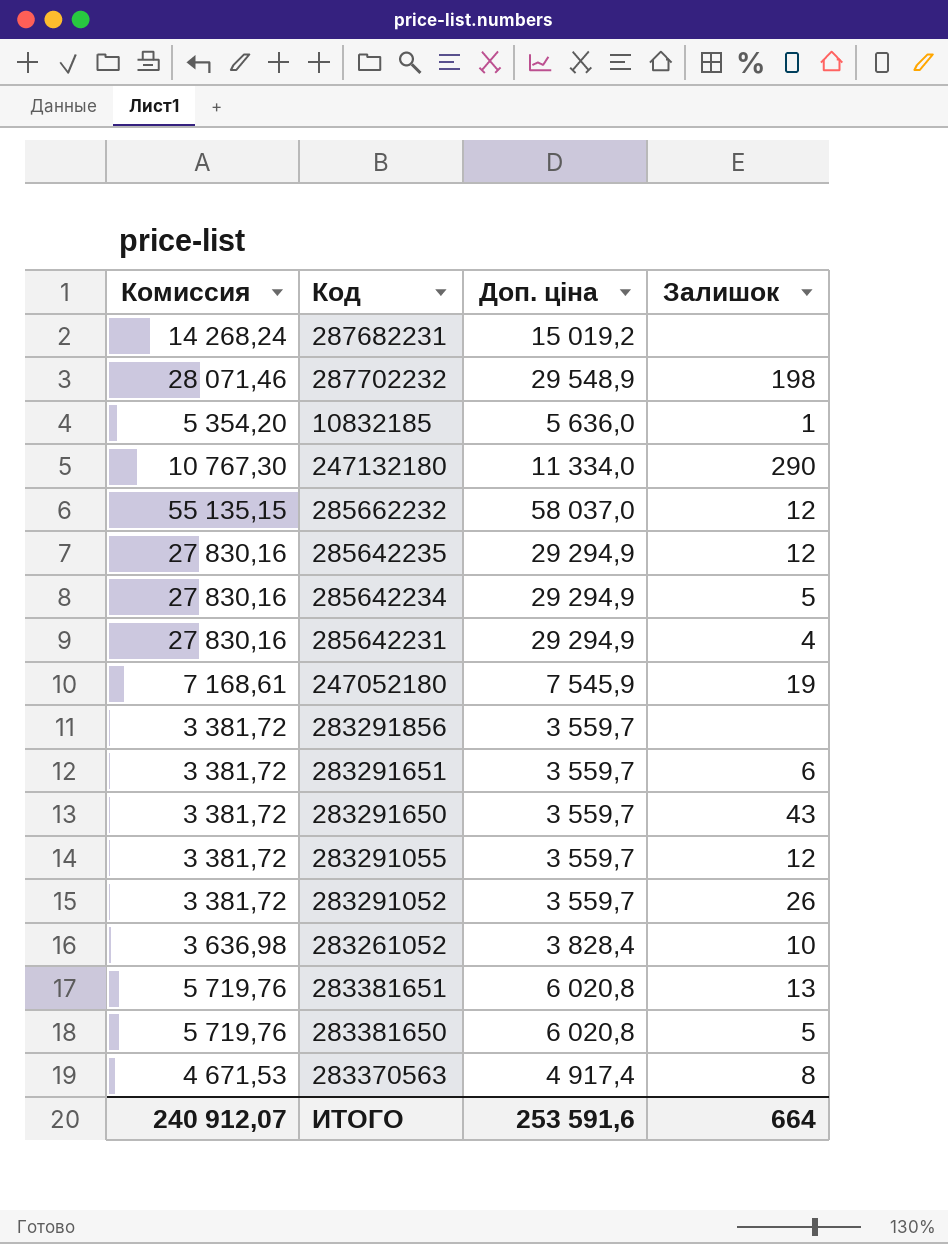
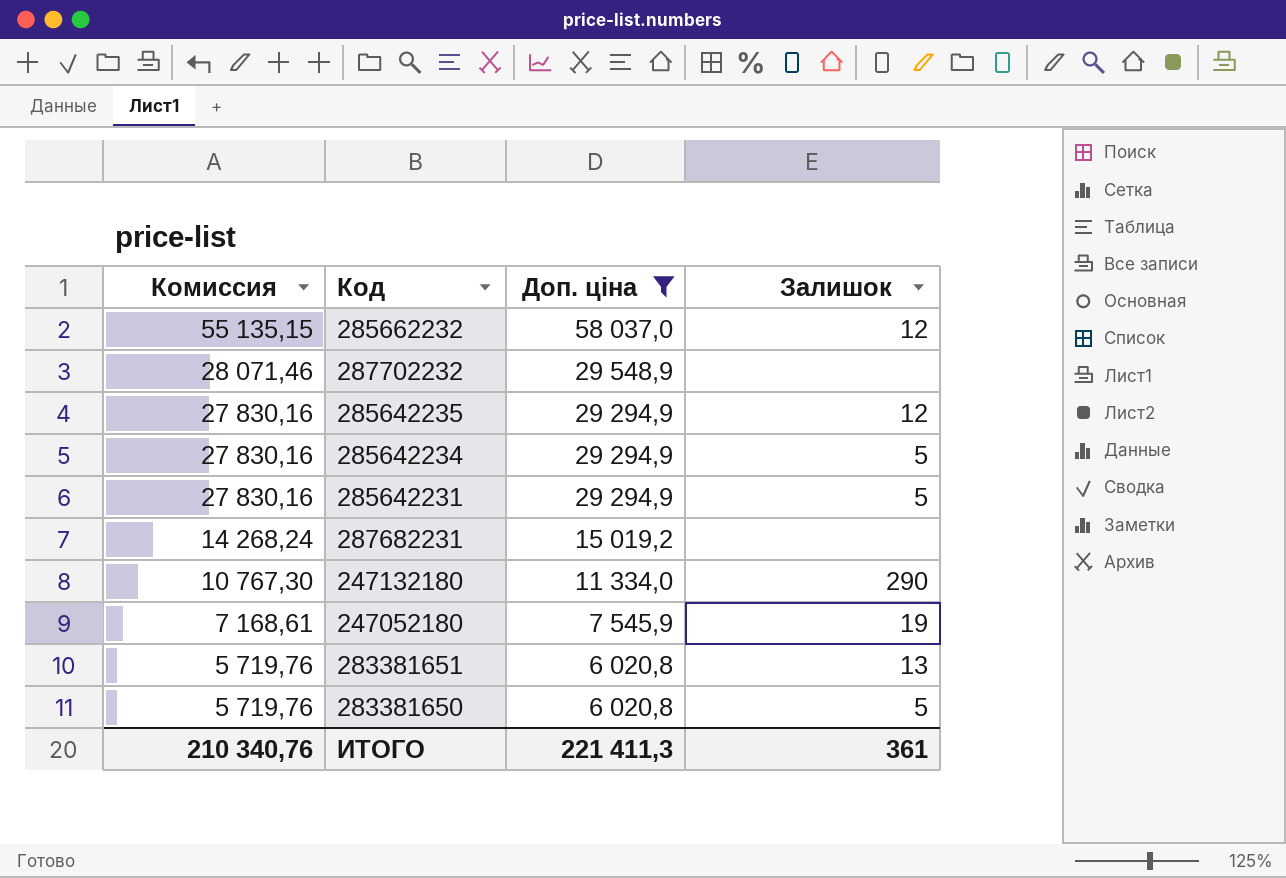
filter: none -> Доп. ціна >= 6 020,8
row order: none -> Комиссия descending
287702232 | Залишок: 198 -> none
285642231 | Залишок: 4 -> 5
ИТОГО | Комиссия: 240 912,07 -> 210 340,76
ИТОГО | Доп. ціна: 253 591,6 -> 221 411,3
ИТОГО | Залишок: 664 -> 361

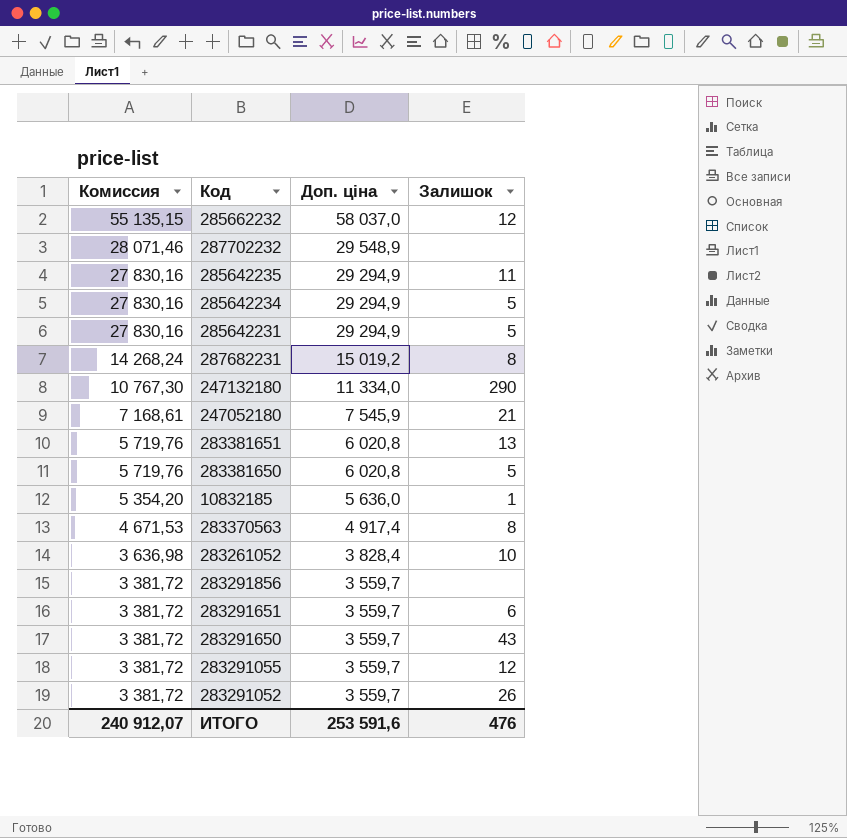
filter: Доп. ціна >= 6 020,8 -> none
285642235 | Залишок: 12 -> 11
287682231 | Залишок: none -> 8
247052180 | Залишок: 19 -> 21
ИТОГО | Комиссия: 210 340,76 -> 240 912,07
ИТОГО | Доп. ціна: 221 411,3 -> 253 591,6
ИТОГО | Залишок: 361 -> 476

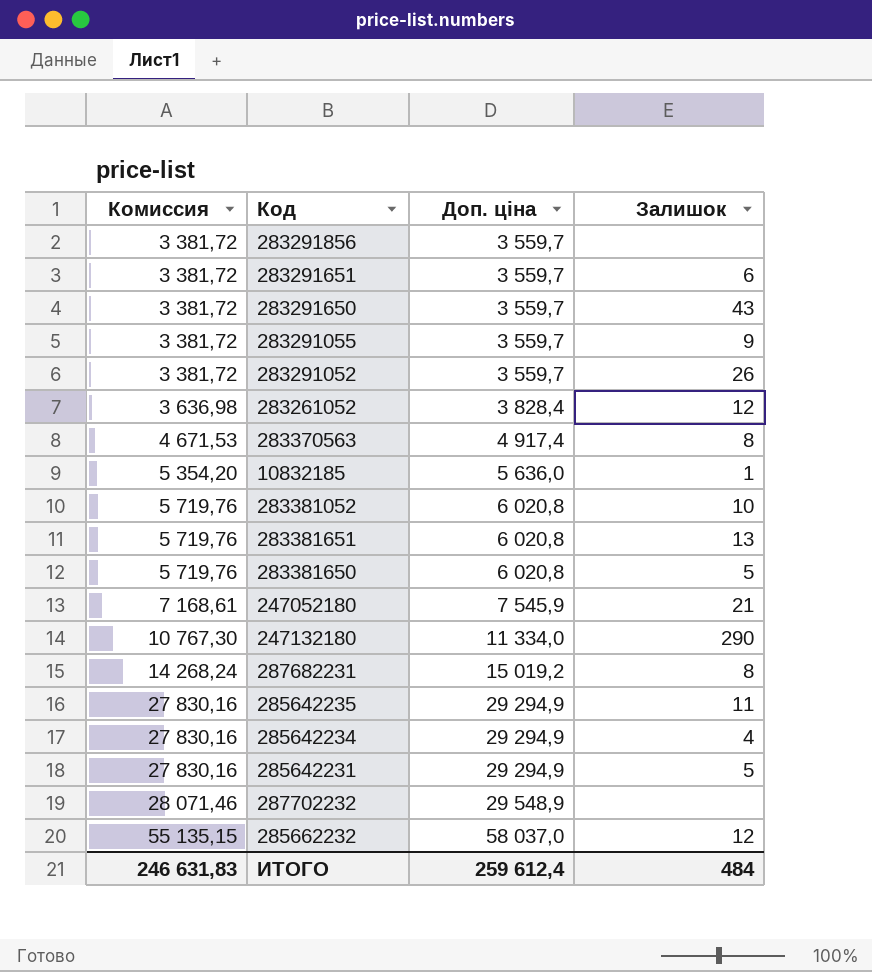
row order: Комиссия descending -> Комиссия ascending
283291055 | Залишок: 12 -> 9
283261052 | Залишок: 10 -> 12
row 283381052: none -> 5 719,76 | 6 020,8 | 10
285642234 | Залишок: 5 -> 4
ИТОГО | Комиссия: 240 912,07 -> 246 631,83
ИТОГО | Доп. ціна: 253 591,6 -> 259 612,4
ИТОГО | Залишок: 476 -> 484

